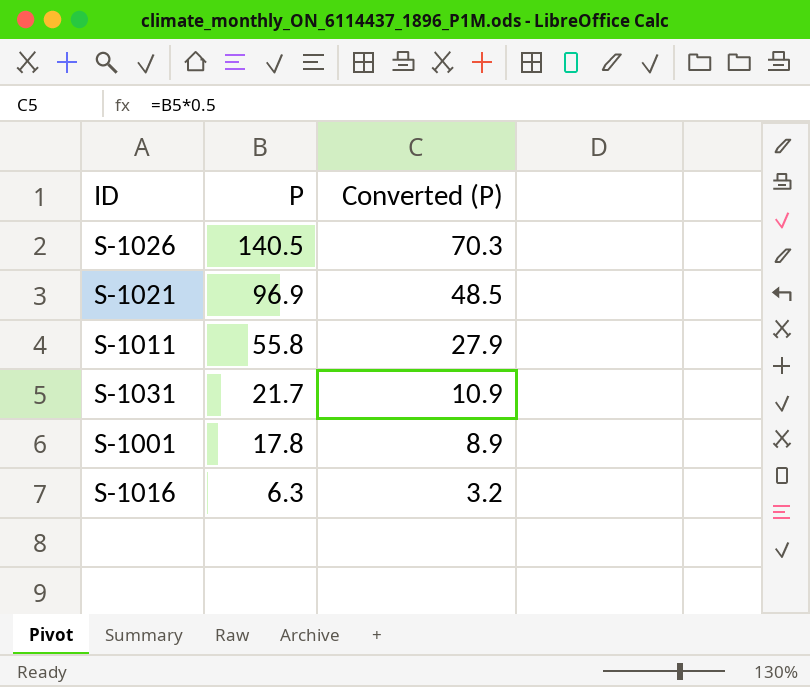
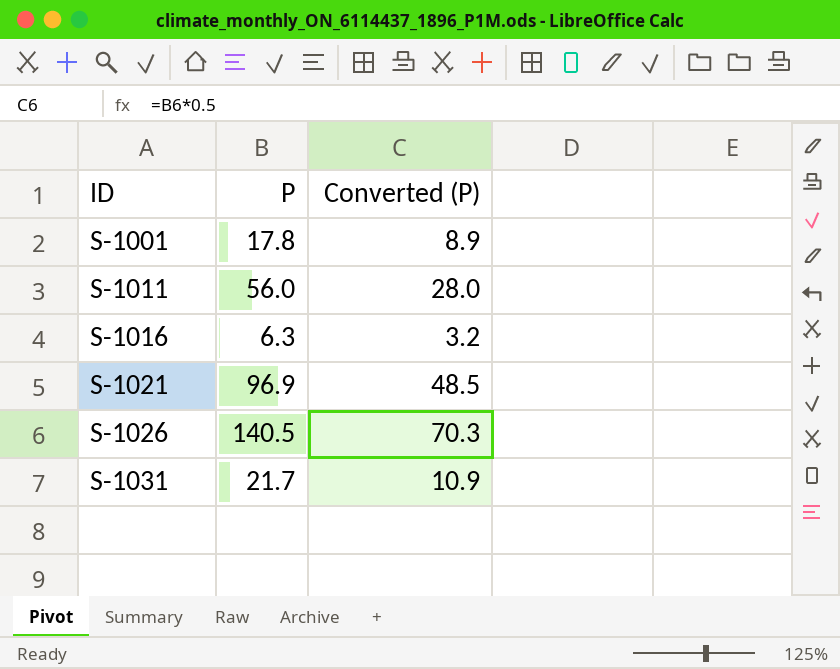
row order: P descending -> ID ascending
S-1011 | P: 55.8 -> 56.0
S-1011 | Converted (P): 27.9 -> 28.0

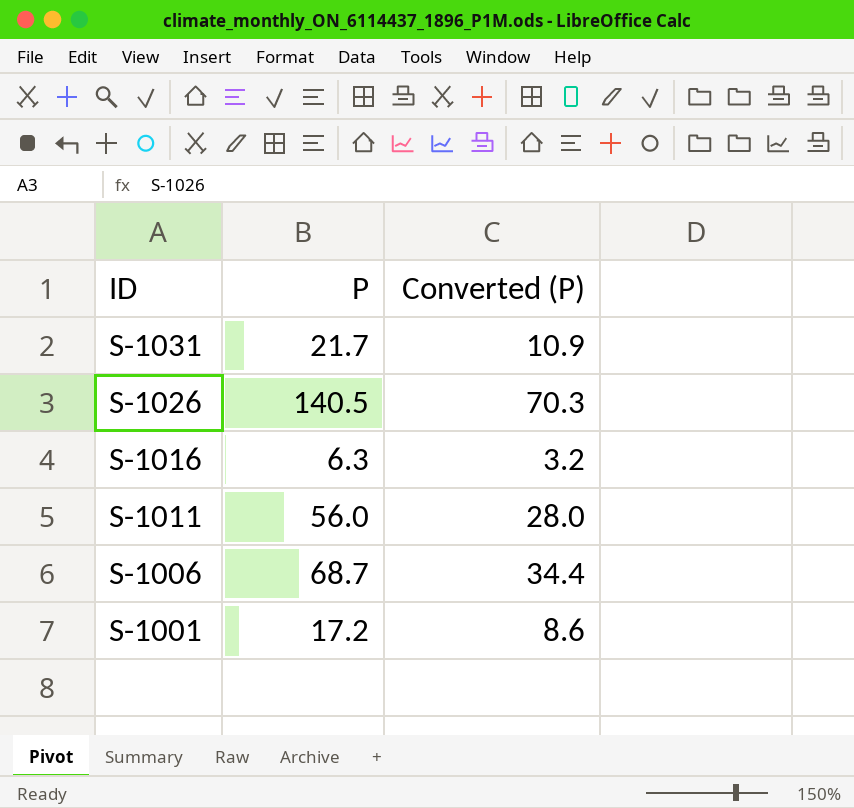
row order: ID ascending -> ID descending
row S-1021: 96.9 | 48.5 -> none
row S-1006: none -> 68.7 | 34.4
S-1001 | P: 17.8 -> 17.2
S-1001 | Converted (P): 8.9 -> 8.6

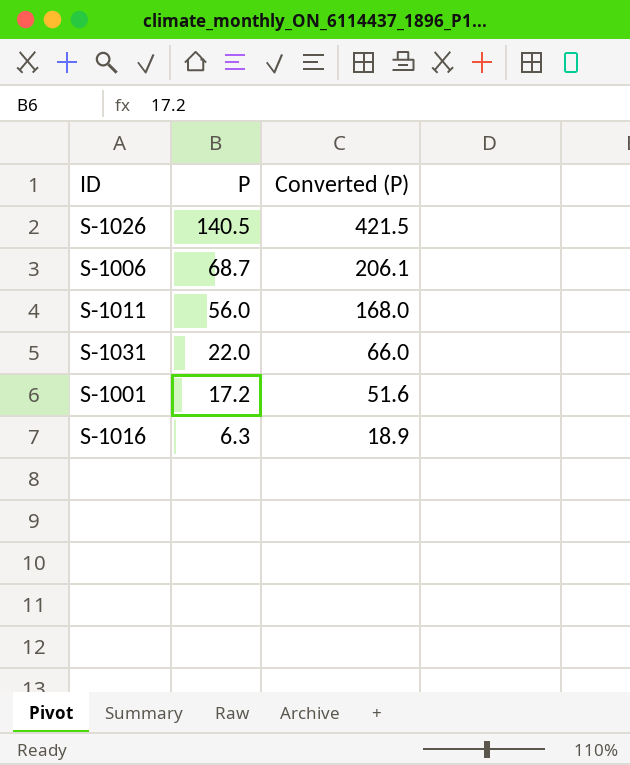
row order: ID descending -> P descending
column Converted (P) | formula: [P] * 0.5 -> [P] * 3
S-1031 | P: 21.7 -> 22.0

